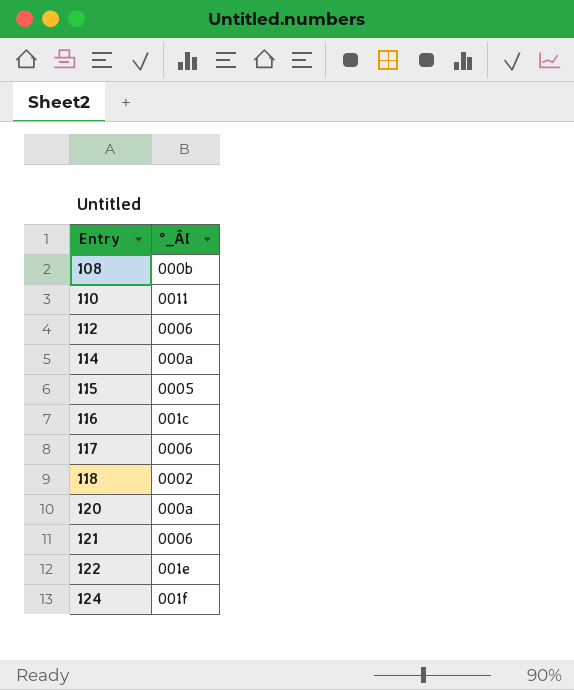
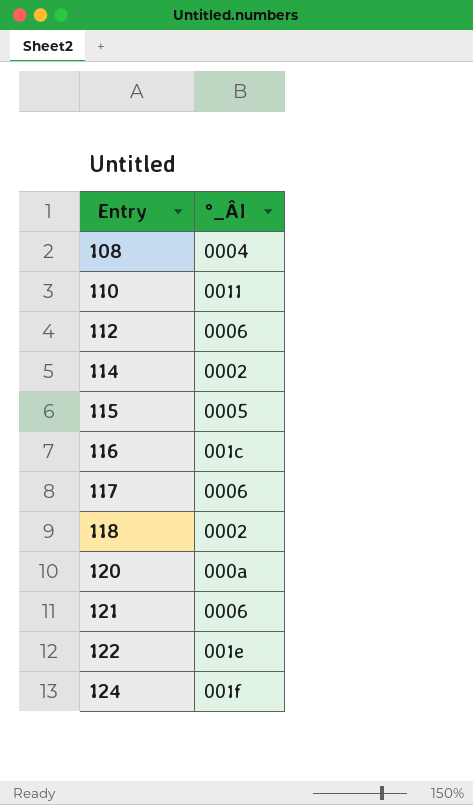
108 | °_ÂI: 000b -> 0004
114 | °_ÂI: 000a -> 0002

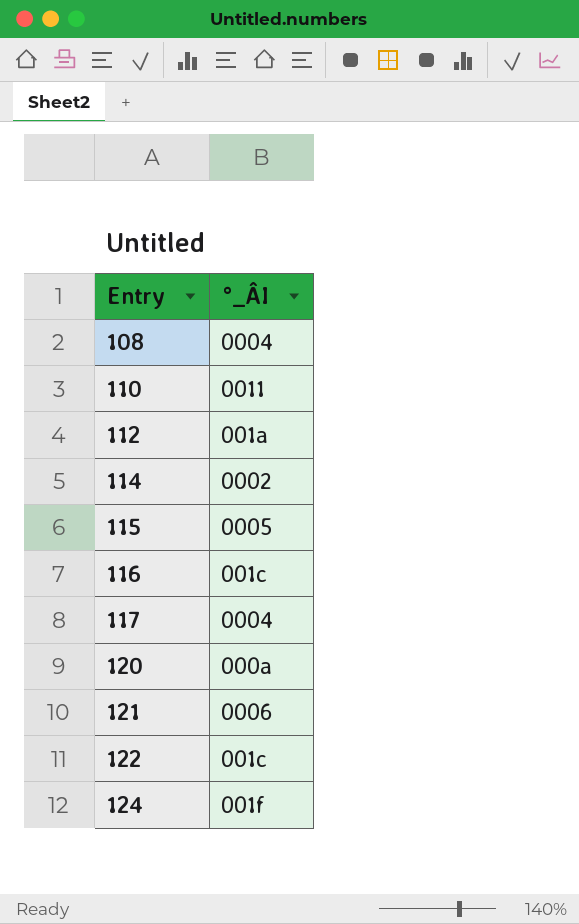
row 118: 0002 -> none
112 | °_ÂI: 0006 -> 001a
117 | °_ÂI: 0006 -> 0004
122 | °_ÂI: 001e -> 001c

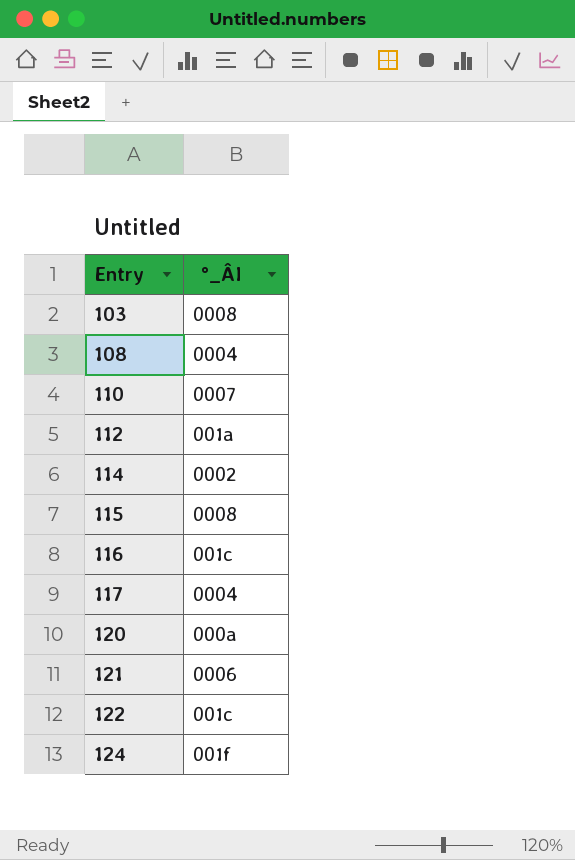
row 103: none -> 0008
110 | °_ÂI: 0011 -> 0007
115 | °_ÂI: 0005 -> 0008

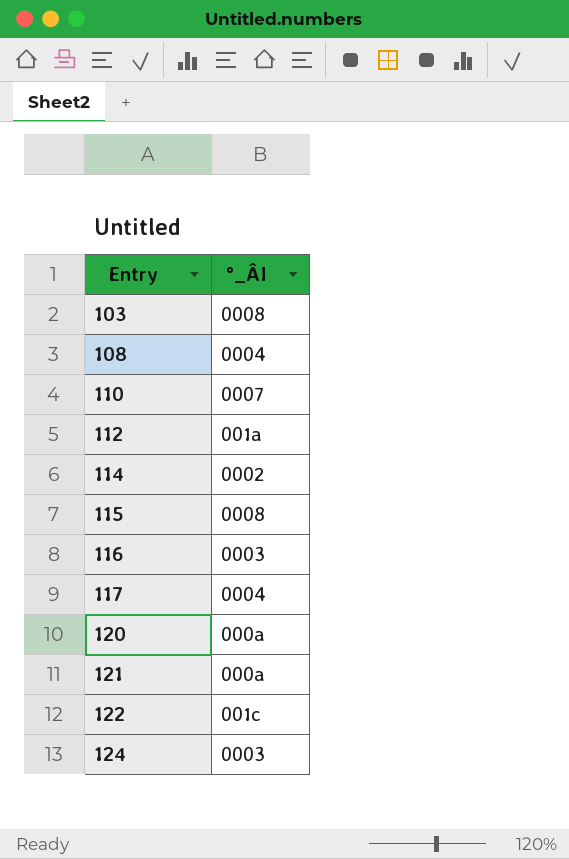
116 | °_ÂI: 001c -> 0003
121 | °_ÂI: 0006 -> 000a
124 | °_ÂI: 001f -> 0003

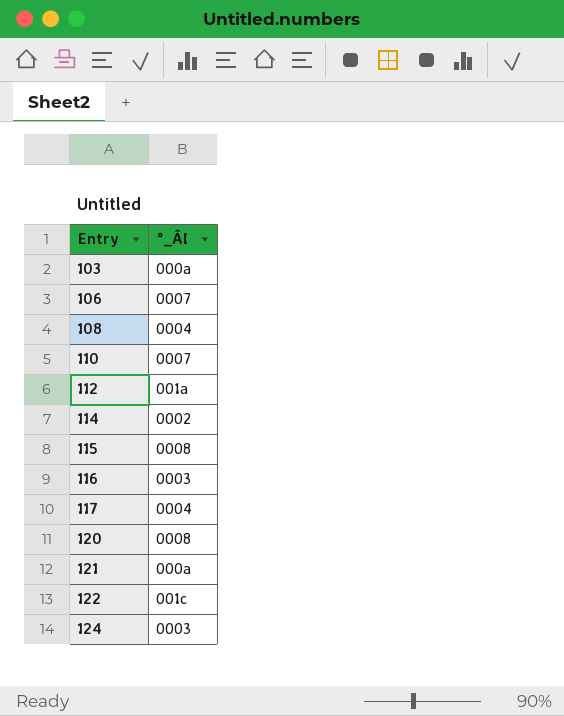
103 | °_ÂI: 0008 -> 000a
row 106: none -> 0007
120 | °_ÂI: 000a -> 0008

